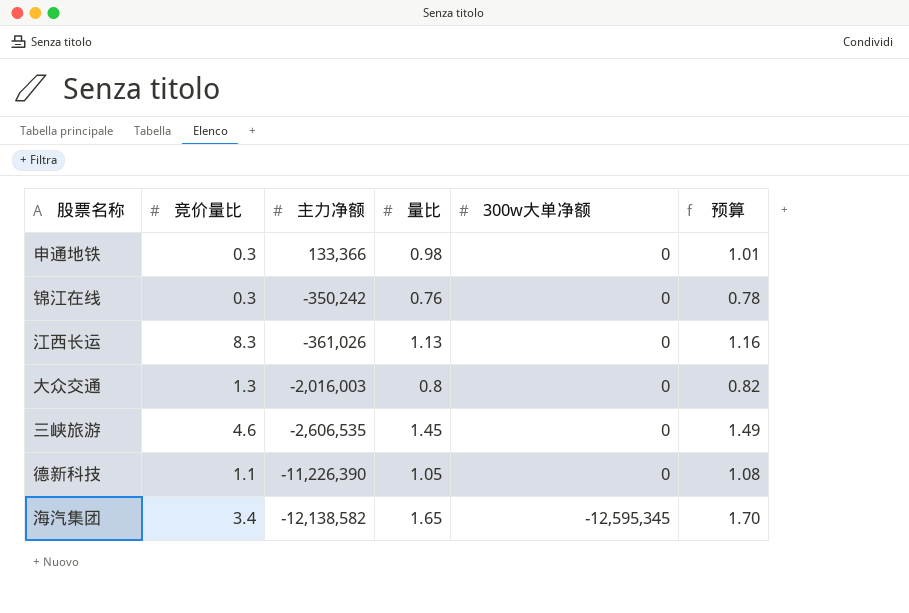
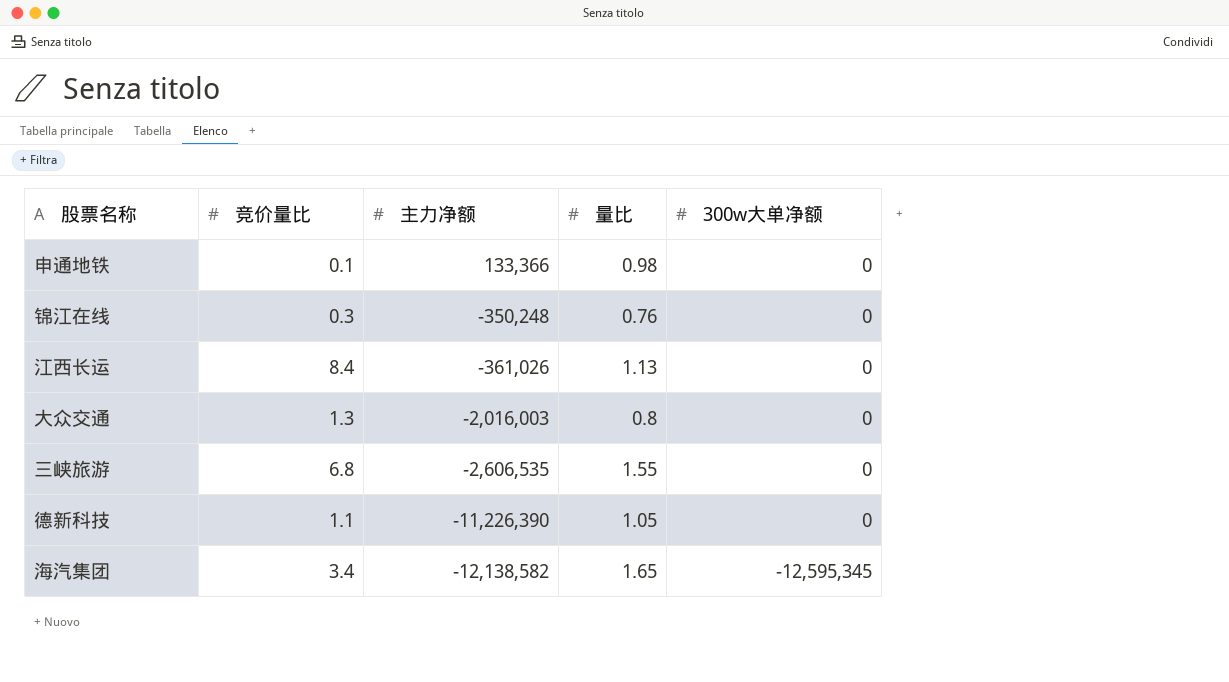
column 预算 | formula: [量比] * 1.03 -> none
申通地铁 | 竞价量比: 0.3 -> 0.1
锦江在线 | 主力净额: -350,242 -> -350,248
江西长运 | 竞价量比: 8.3 -> 8.4
三峡旅游 | 竞价量比: 4.6 -> 6.8
三峡旅游 | 量比: 1.45 -> 1.55

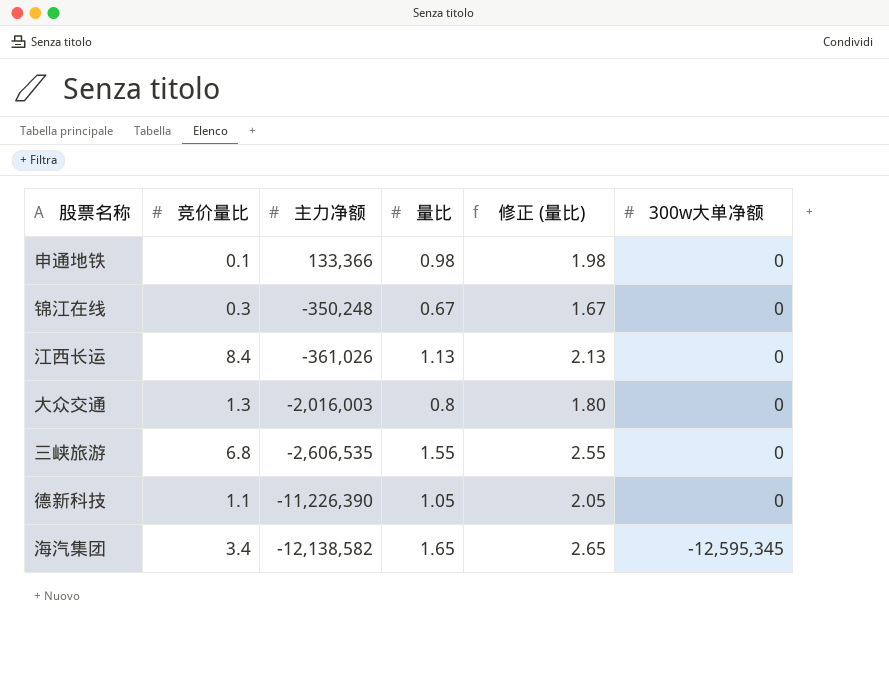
column 修正 (量比) | formula: none -> [量比] + 1
锦江在线 | 量比: 0.76 -> 0.67

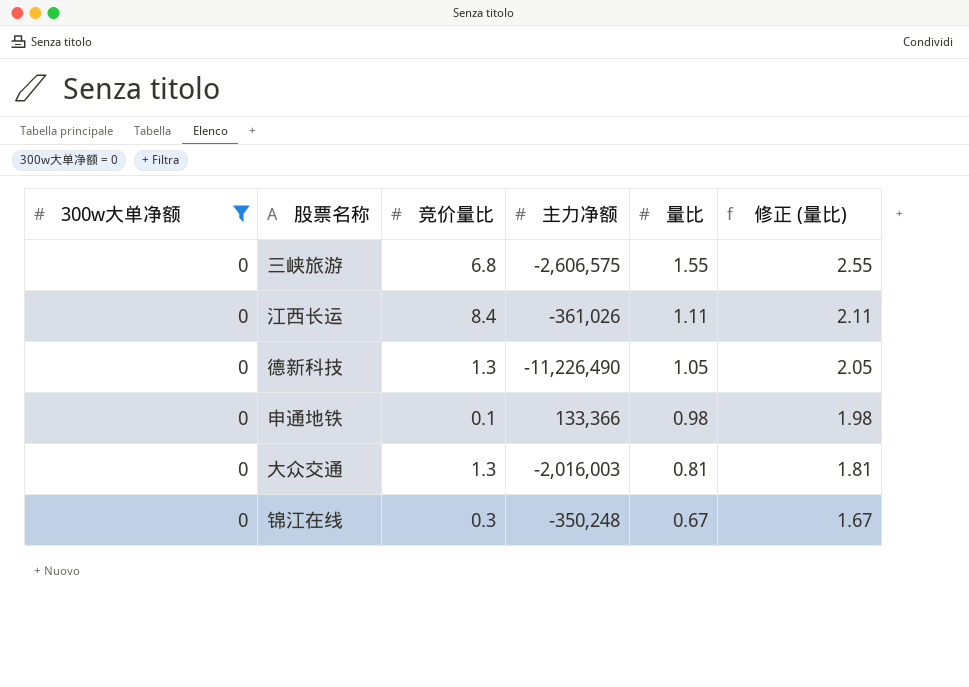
filter: none -> 300w大单净额 = 0
row order: 主力净额 descending -> 量比 descending
column 300w大单净额 | position: 6 -> 1
三峡旅游 | 主力净额: -2,606,535 -> -2,606,575
江西长运 | 量比: 1.13 -> 1.11
江西长运 | 修正 (量比): 2.13 -> 2.11
德新科技 | 竞价量比: 1.1 -> 1.3
德新科技 | 主力净额: -11,226,390 -> -11,226,490
大众交通 | 量比: 0.8 -> 0.81
大众交通 | 修正 (量比): 1.80 -> 1.81

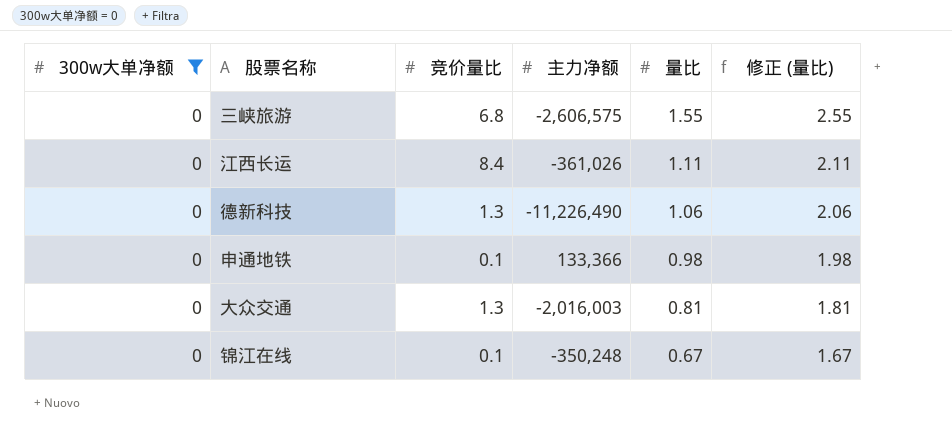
德新科技 | 量比: 1.05 -> 1.06
德新科技 | 修正 (量比): 2.05 -> 2.06
锦江在线 | 竞价量比: 0.3 -> 0.1

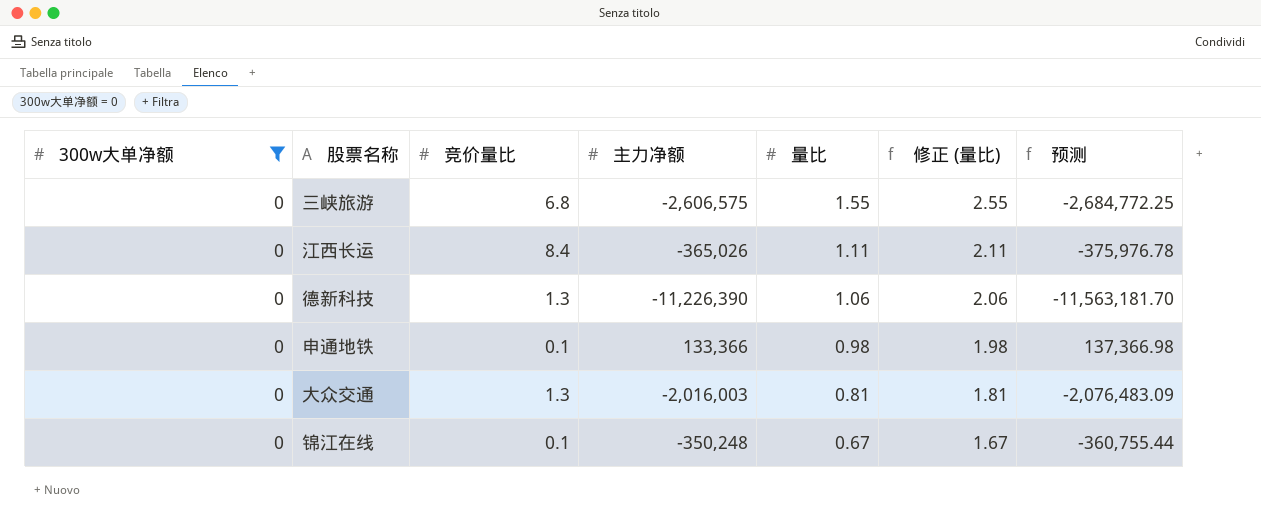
column 预测 | formula: none -> [主力净额] * 1.03
江西长运 | 主力净额: -361,026 -> -365,026
德新科技 | 主力净额: -11,226,490 -> -11,226,390

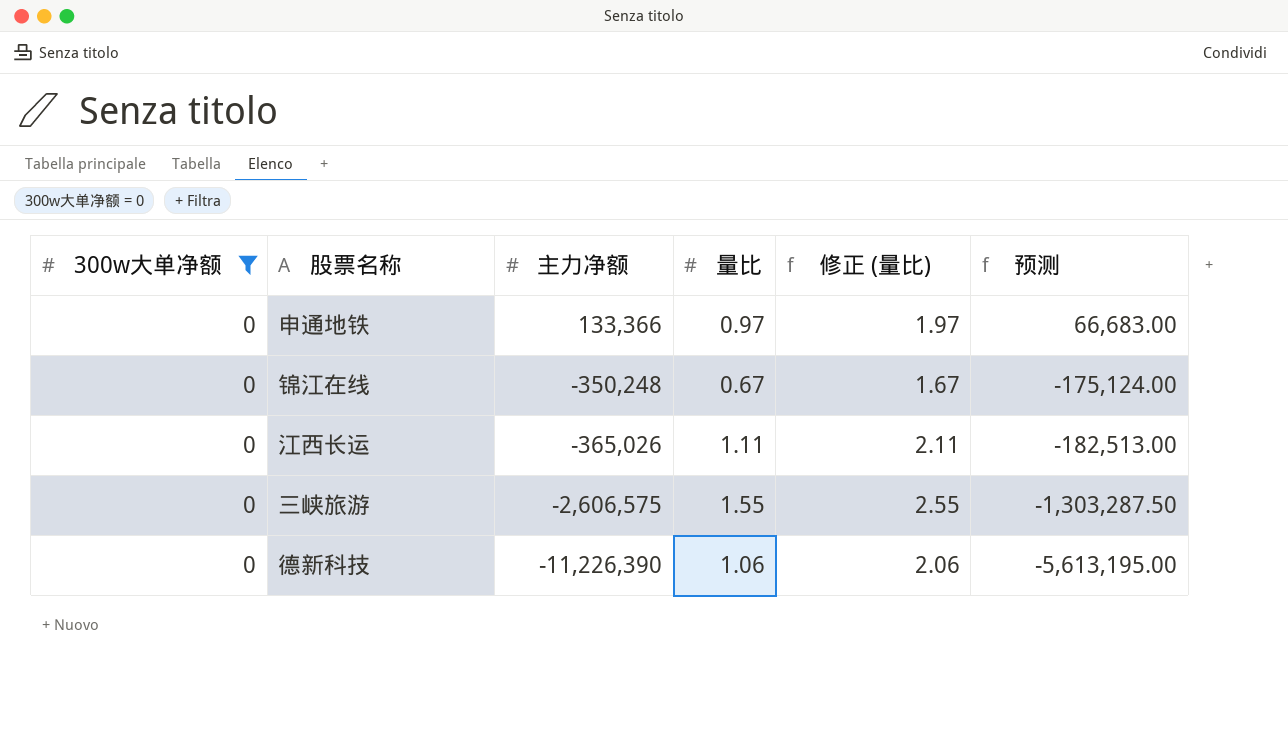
row order: 量比 descending -> 主力净额 descending
column 竞价量比 | position: 3 -> none
column 预测 | formula: [主力净额] * 1.03 -> [主力净额] * 0.5
row 大众交通: 0 | 1.3 | -2,016,003 | 0.81 | 1.81 | -2,076,483.09 -> none
申通地铁 | 量比: 0.98 -> 0.97
申通地铁 | 修正 (量比): 1.98 -> 1.97

